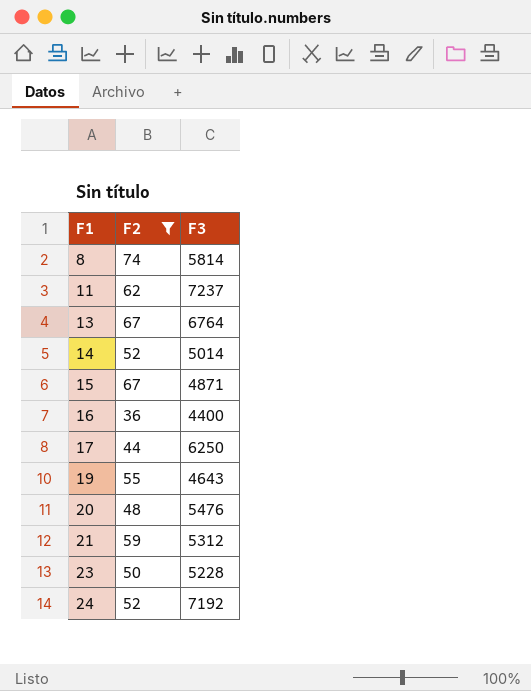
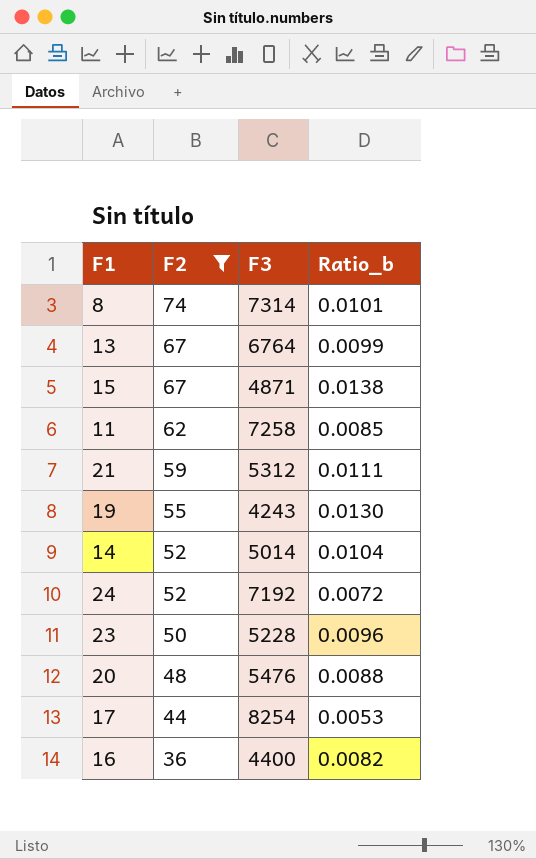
row order: F1 ascending -> F2 descending
column Ratio_b | formula: none -> [F2] / [F3]
8 | F3: 5814 -> 7314
11 | F3: 7237 -> 7258
19 | F3: 4643 -> 4243
17 | F3: 6250 -> 8254

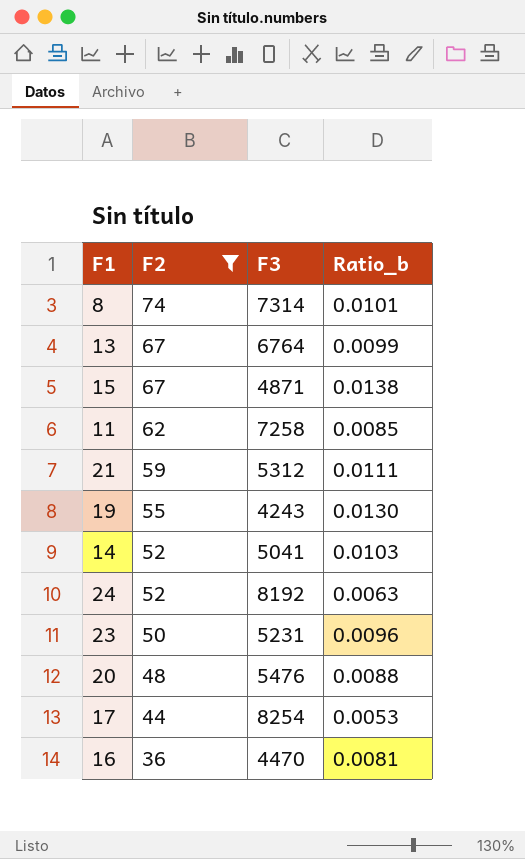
14 | F3: 5014 -> 5041
14 | Ratio_b: 0.0104 -> 0.0103
24 | F3: 7192 -> 8192
24 | Ratio_b: 0.0072 -> 0.0063
23 | F3: 5228 -> 5231
16 | F3: 4400 -> 4470
16 | Ratio_b: 0.0082 -> 0.0081

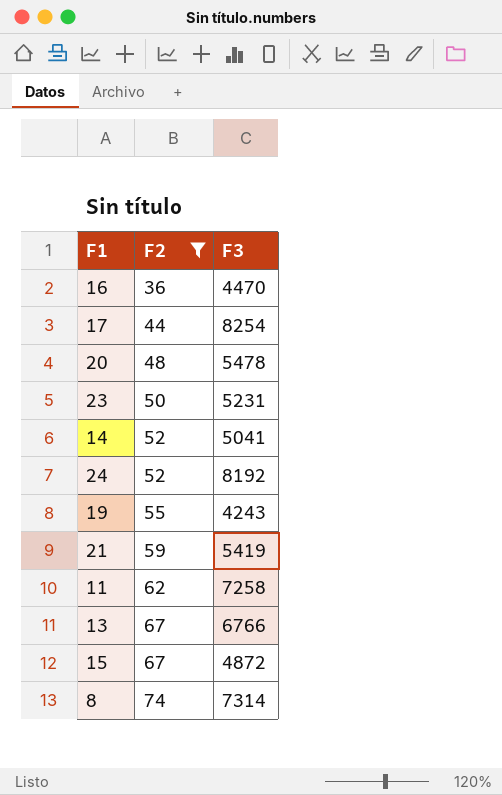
row order: F2 descending -> F2 ascending
column Ratio_b | formula: [F2] / [F3] -> none
20 | F3: 5476 -> 5478
21 | F3: 5312 -> 5419
13 | F3: 6764 -> 6766
15 | F3: 4871 -> 4872

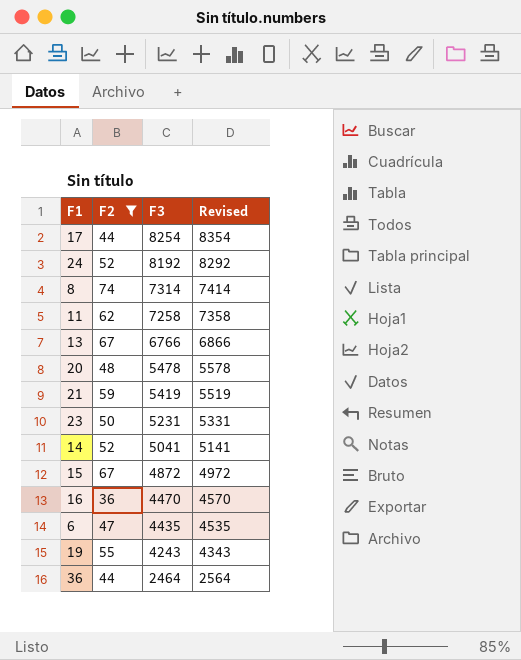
row order: F2 ascending -> F3 descending
column Revised | formula: none -> [F3] + 100
row 6: none -> 47 | 4435 | 4535
row 36: none -> 44 | 2464 | 2564

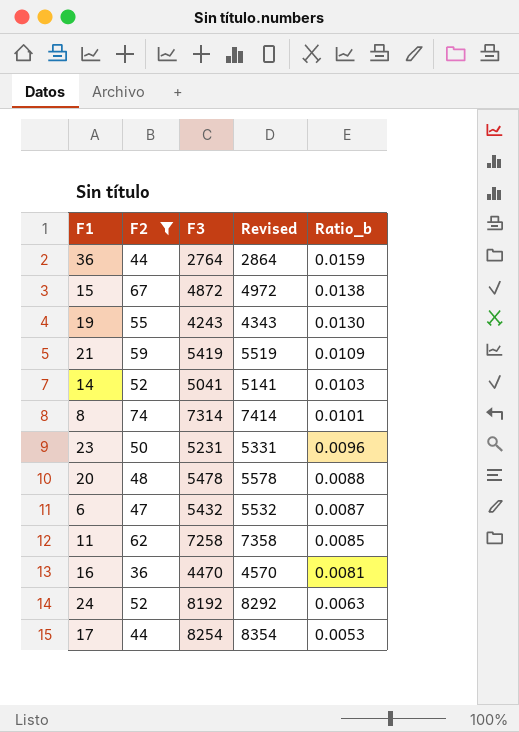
row order: F3 descending -> Ratio_b descending
column Ratio_b | formula: none -> [F2] / [F3]
row 13: 67 | 6766 | 6866 -> none
36 | F3: 2464 -> 2764
36 | Revised: 2564 -> 2864
6 | F3: 4435 -> 5432
6 | Revised: 4535 -> 5532

